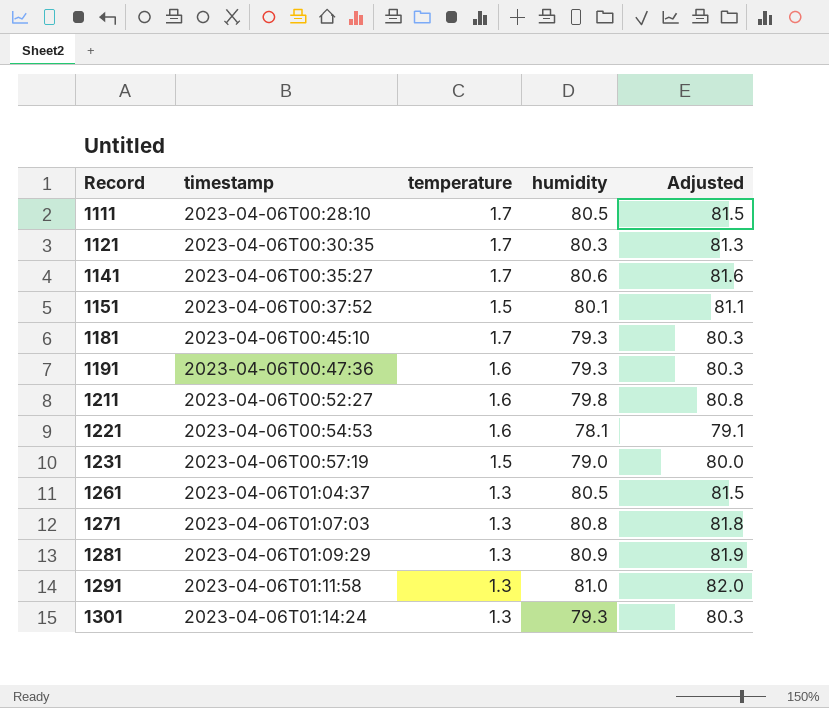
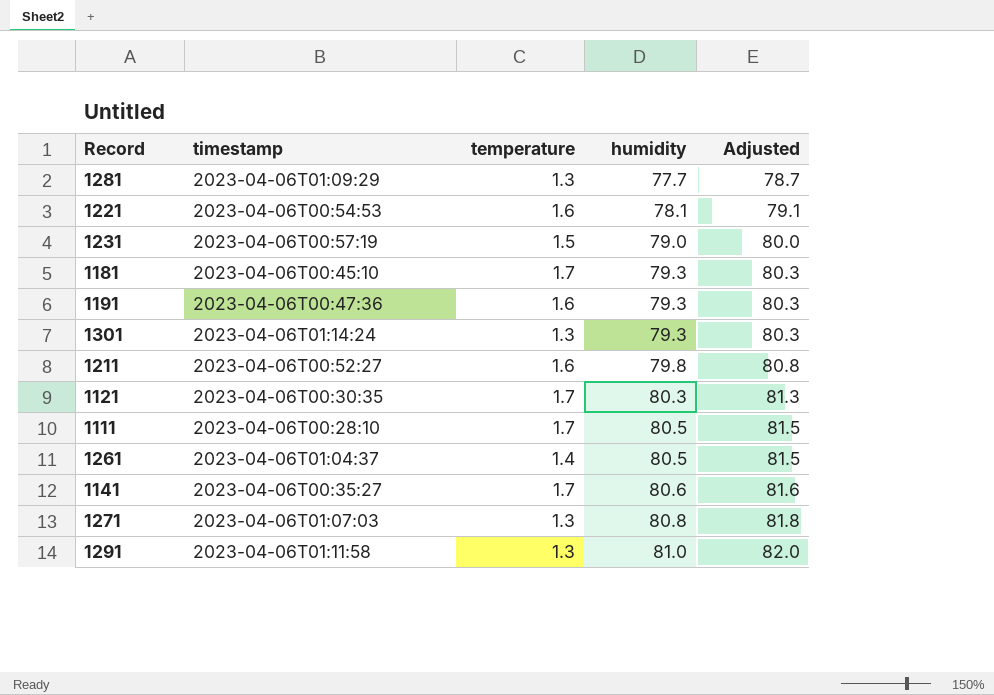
row order: Record ascending -> humidity ascending
row 1151: 2023-04-06T00:37:52 | 1.5 | 80.1 | 81.1 -> none
1281 | humidity: 80.9 -> 77.7
1281 | Adjusted: 81.9 -> 78.7
1261 | temperature: 1.3 -> 1.4

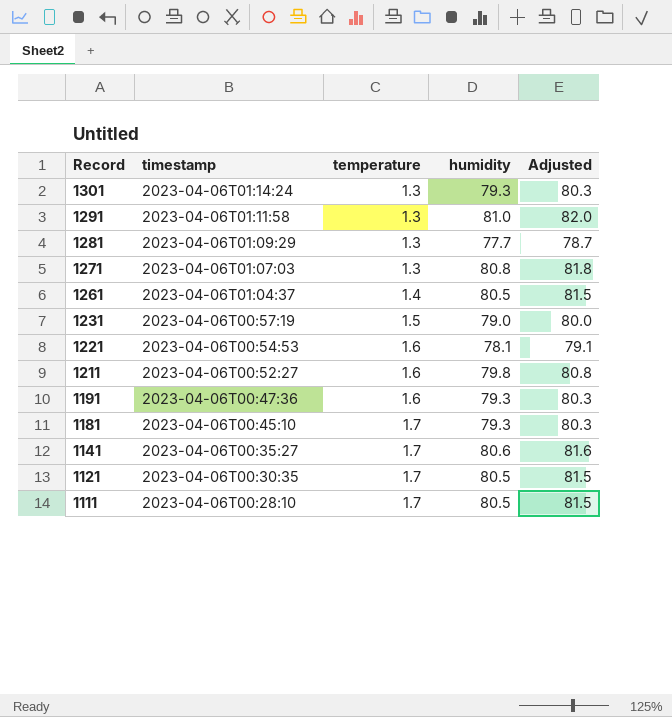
row order: humidity ascending -> Record descending
1121 | humidity: 80.3 -> 80.5
1121 | Adjusted: 81.3 -> 81.5

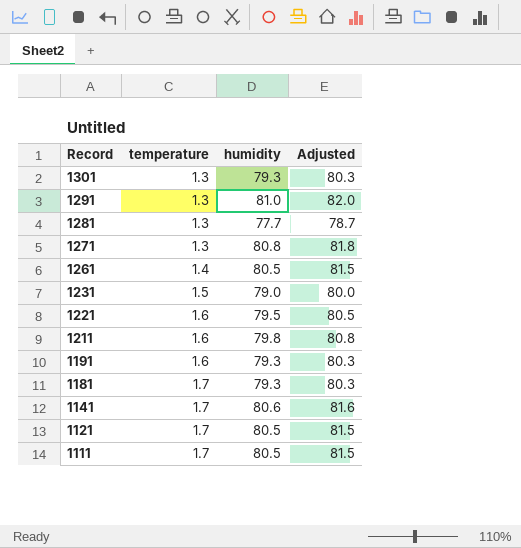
column timestamp | position: 2 -> none
1221 | humidity: 78.1 -> 79.5
1221 | Adjusted: 79.1 -> 80.5

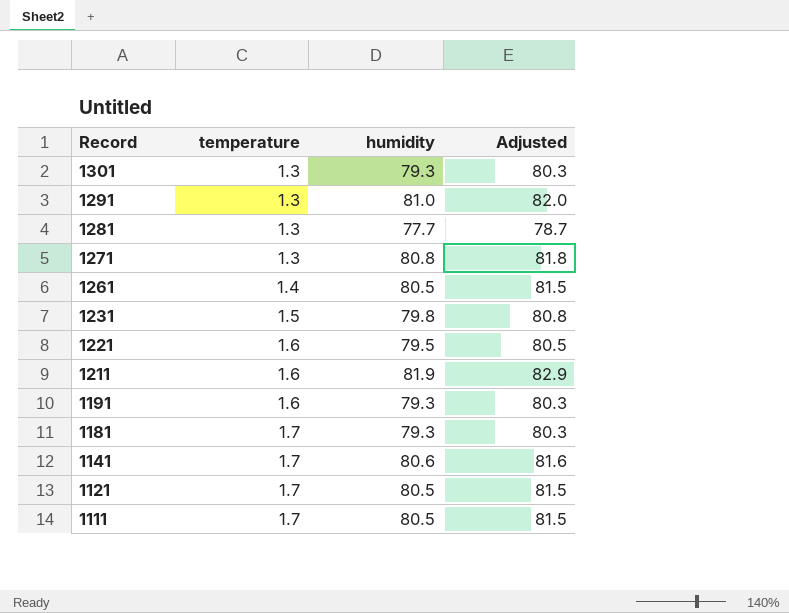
1231 | humidity: 79.0 -> 79.8
1231 | Adjusted: 80.0 -> 80.8
1211 | humidity: 79.8 -> 81.9
1211 | Adjusted: 80.8 -> 82.9

